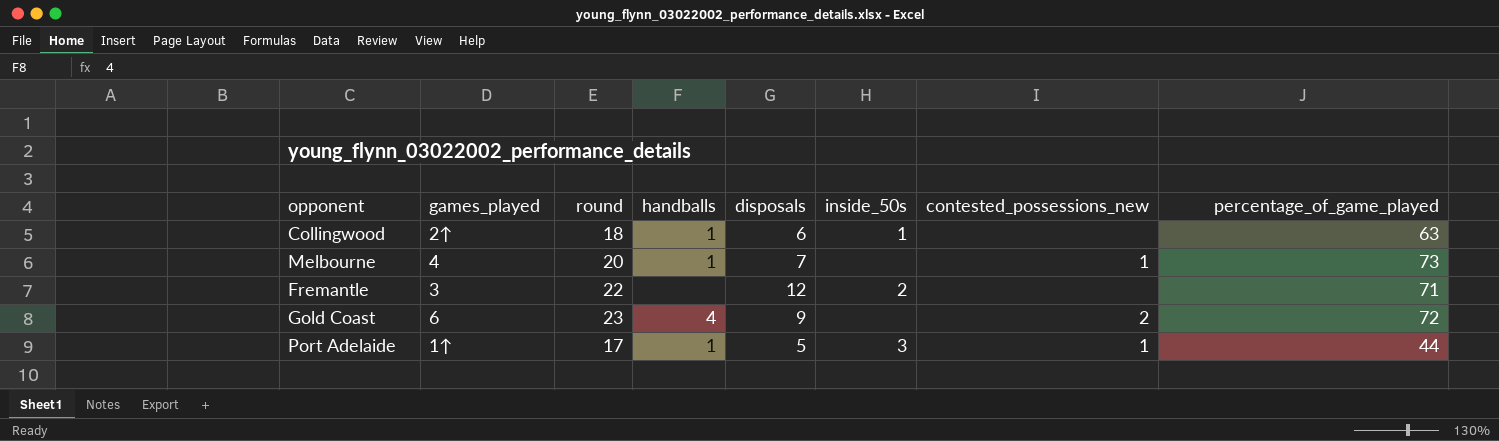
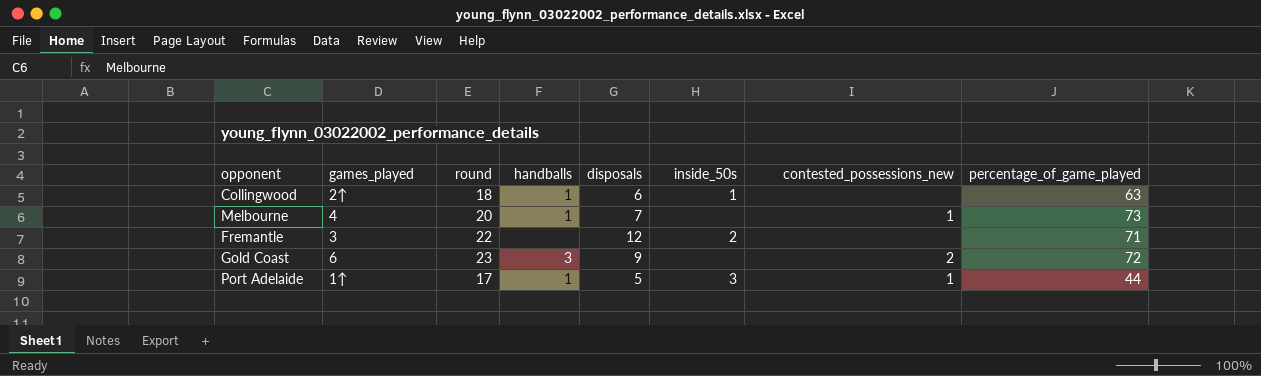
Gold Coast | handballs: 4 -> 3

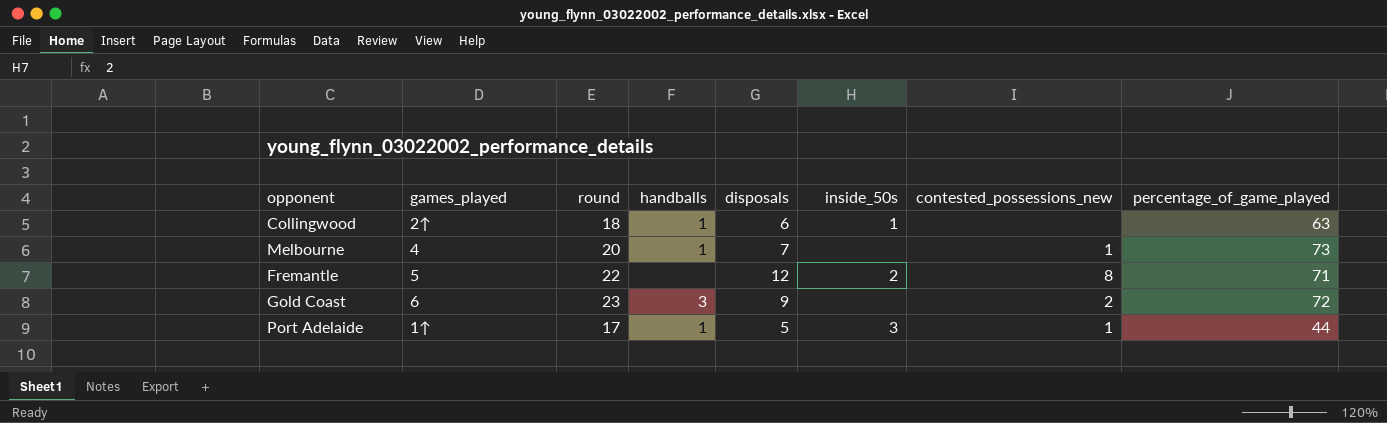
Fremantle | games_played: 3 -> 5
Fremantle | contested_possessions_new: none -> 8

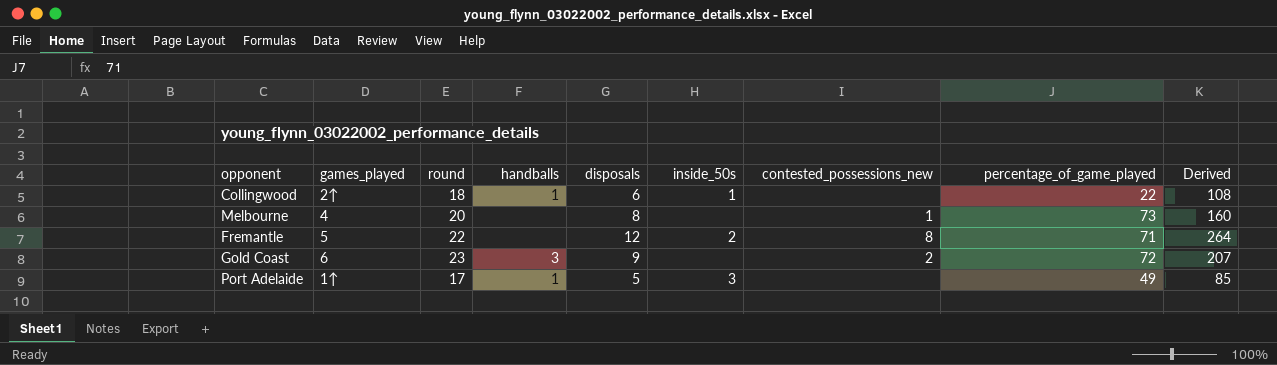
column Derived | formula: none -> [round] * [disposals]
Collingwood | percentage_of_game_played: 63 -> 22
Melbourne | handballs: 1 -> none
Melbourne | disposals: 7 -> 8
Port Adelaide | contested_possessions_new: 1 -> none
Port Adelaide | percentage_of_game_played: 44 -> 49

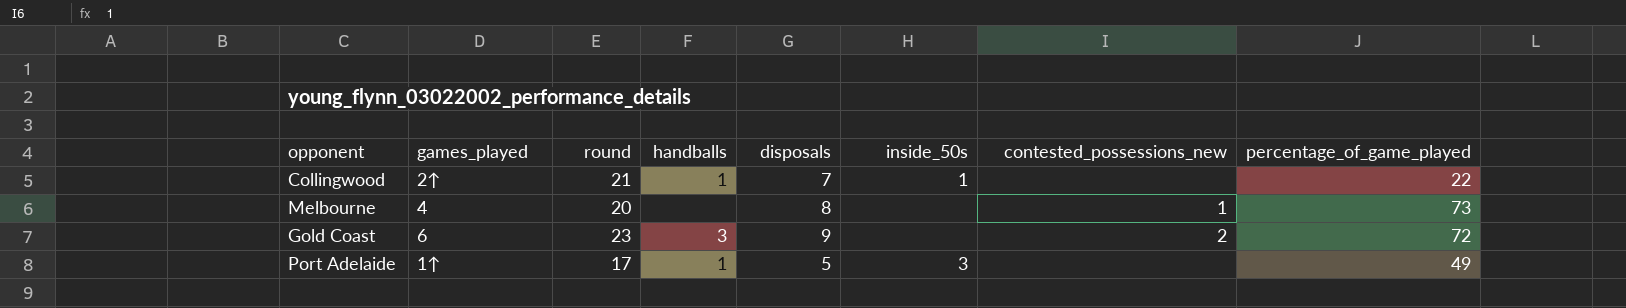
column Derived | formula: [round] * [disposals] -> none
row Fremantle: 5 | 22 | none | 12 | 2 | 8 | 71 | 264 -> none
Collingwood | round: 18 -> 21
Collingwood | disposals: 6 -> 7

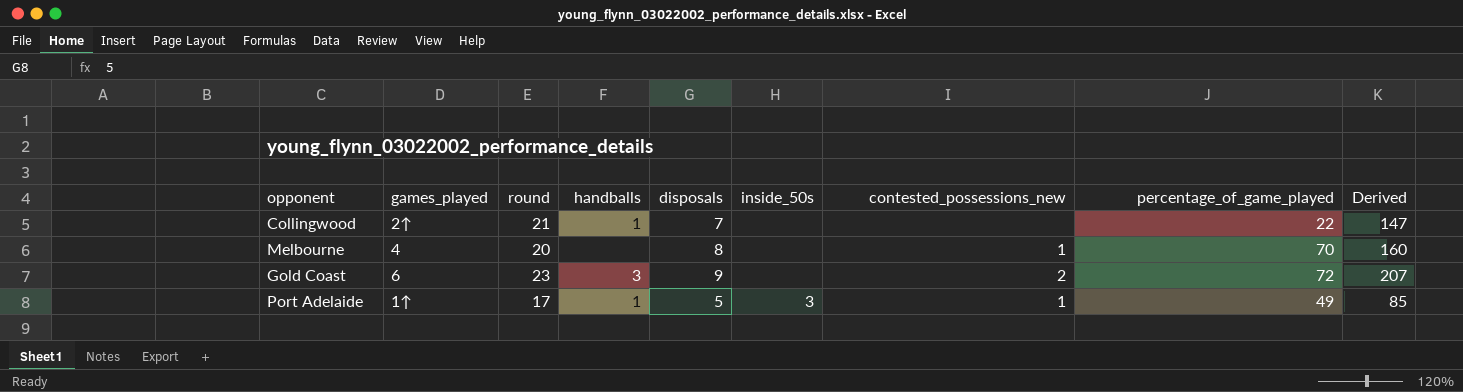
column Derived | formula: none -> [round] * [disposals]
Collingwood | inside_50s: 1 -> none
Melbourne | percentage_of_game_played: 73 -> 70
Port Adelaide | contested_possessions_new: none -> 1

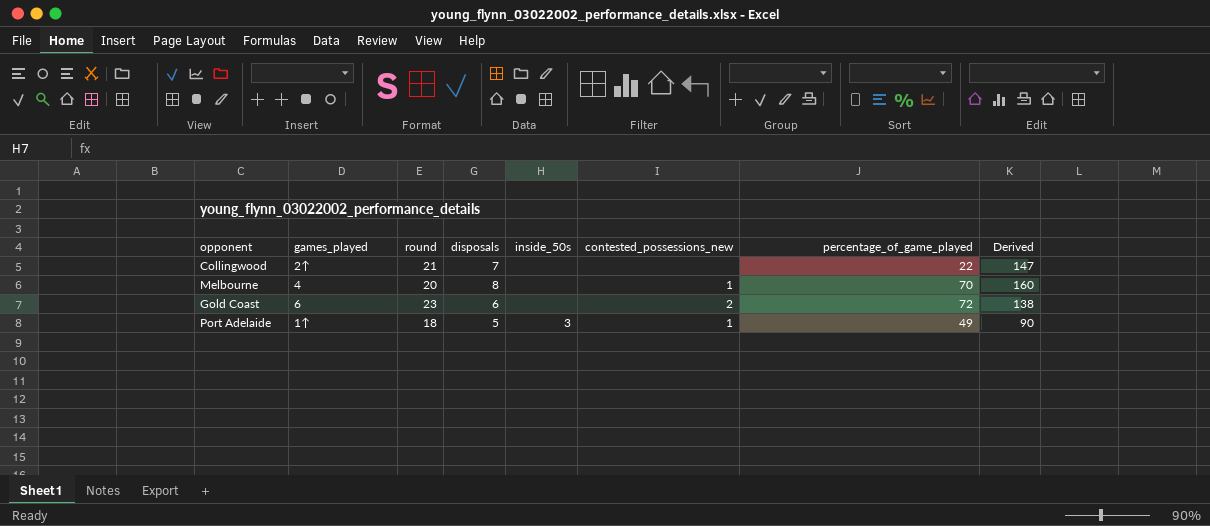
column handballs | position: 4 -> none
Gold Coast | disposals: 9 -> 6
Gold Coast | Derived: 207 -> 138
Port Adelaide | round: 17 -> 18
Port Adelaide | Derived: 85 -> 90

